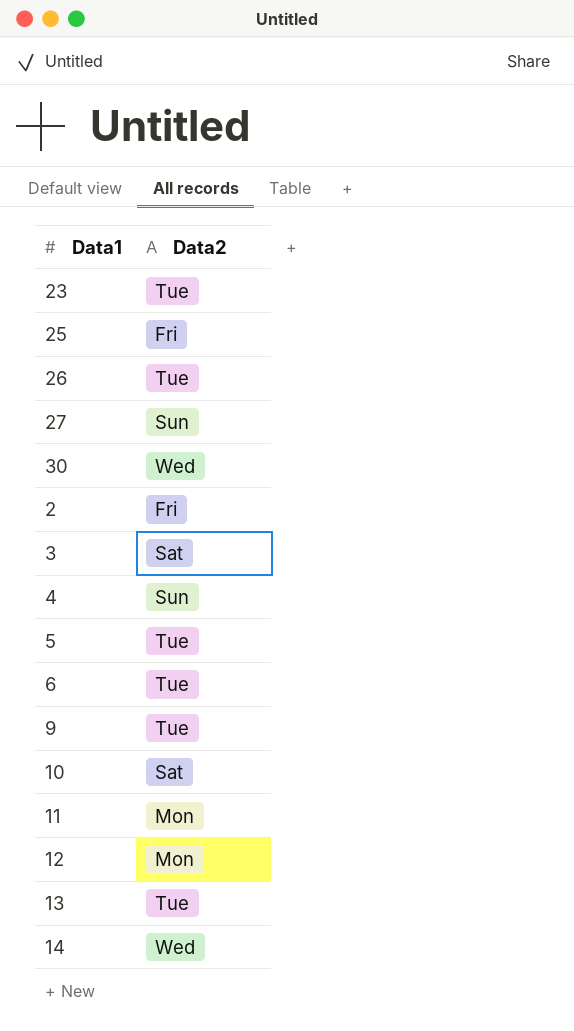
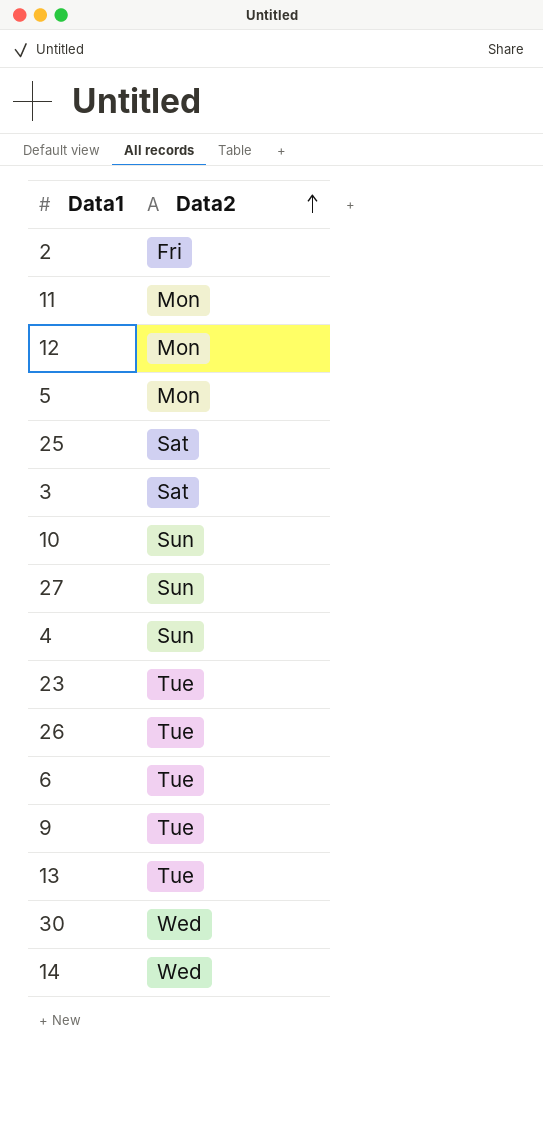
row order: none -> Data2 ascending
5 | Data2: Tue -> Mon
25 | Data2: Fri -> Sat
10 | Data2: Sat -> Sun

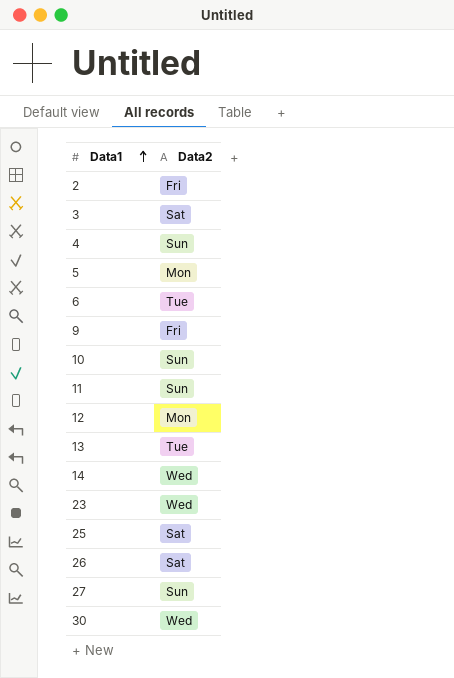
row order: Data2 ascending -> Data1 ascending
9 | Data2: Tue -> Fri
11 | Data2: Mon -> Sun
23 | Data2: Tue -> Wed
26 | Data2: Tue -> Sat

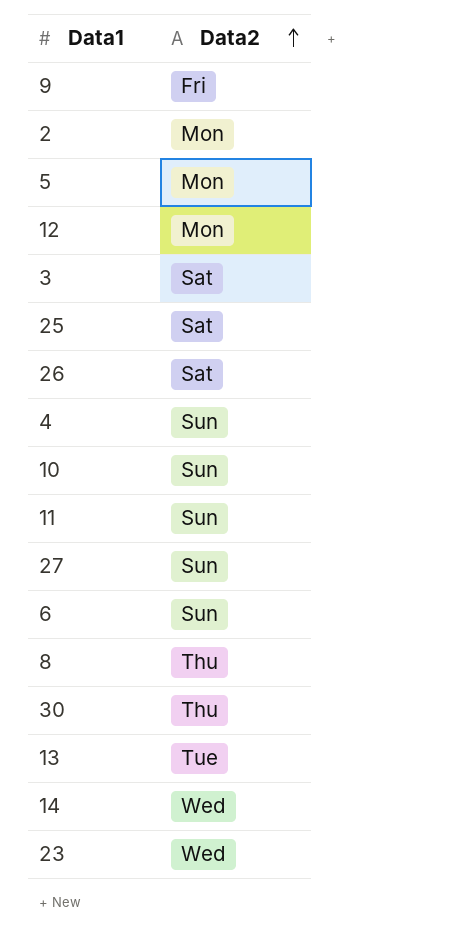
row order: Data1 ascending -> Data2 ascending
2 | Data2: Fri -> Mon
6 | Data2: Tue -> Sun
row 8: none -> Thu
30 | Data2: Wed -> Thu

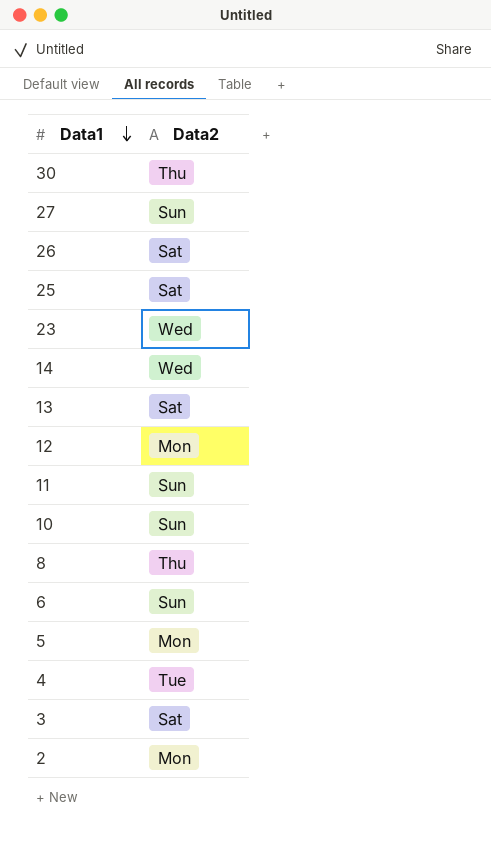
row order: Data2 ascending -> Data1 descending
row 9: Fri -> none
13 | Data2: Tue -> Sat
4 | Data2: Sun -> Tue

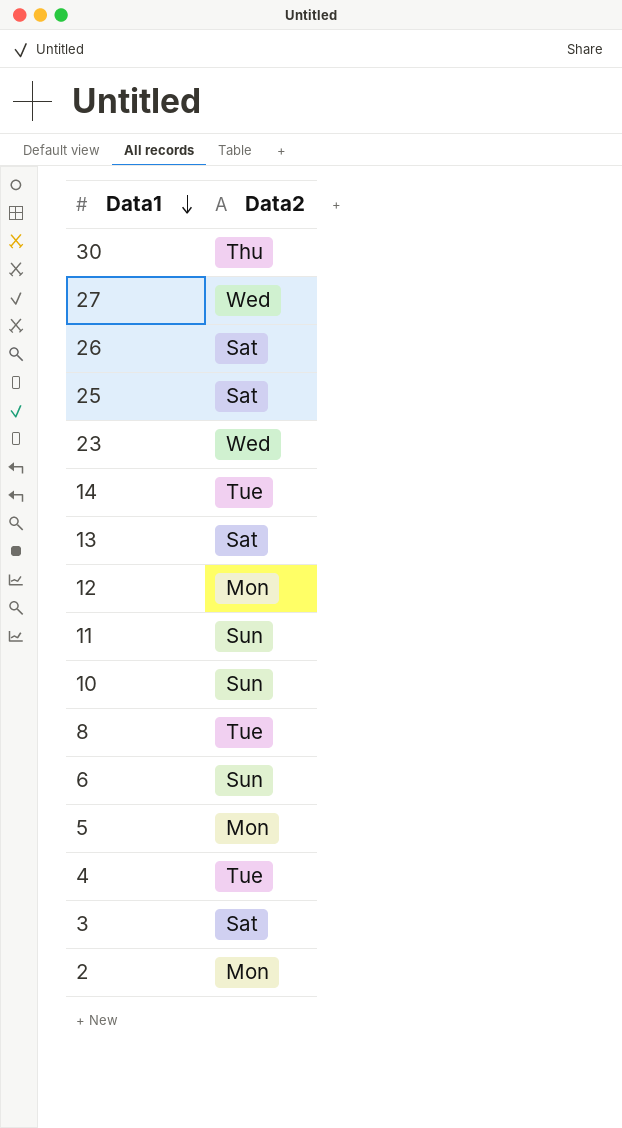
27 | Data2: Sun -> Wed
14 | Data2: Wed -> Tue
8 | Data2: Thu -> Tue

